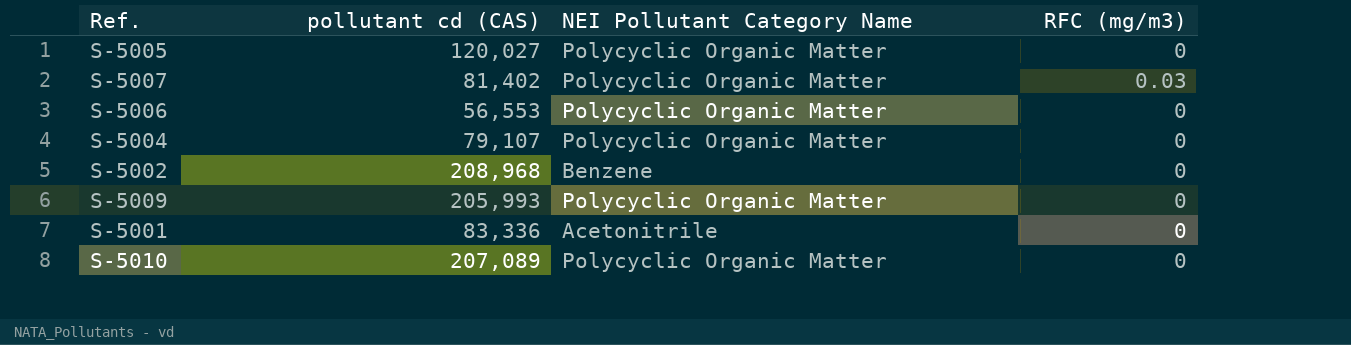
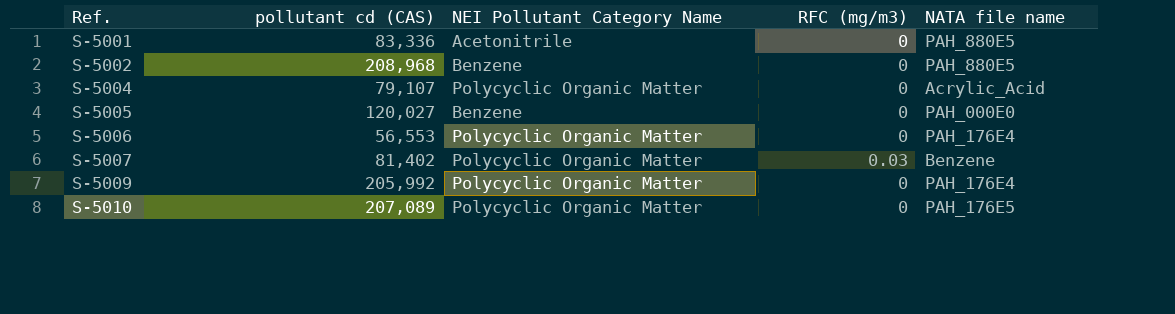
row order: none -> Ref. ascending
column NATA file name | position: none -> 5
S-5005 | NEI Pollutant Category Name: Polycyclic Organic Matter -> Benzene
S-5009 | pollutant cd (CAS): 205,993 -> 205,992

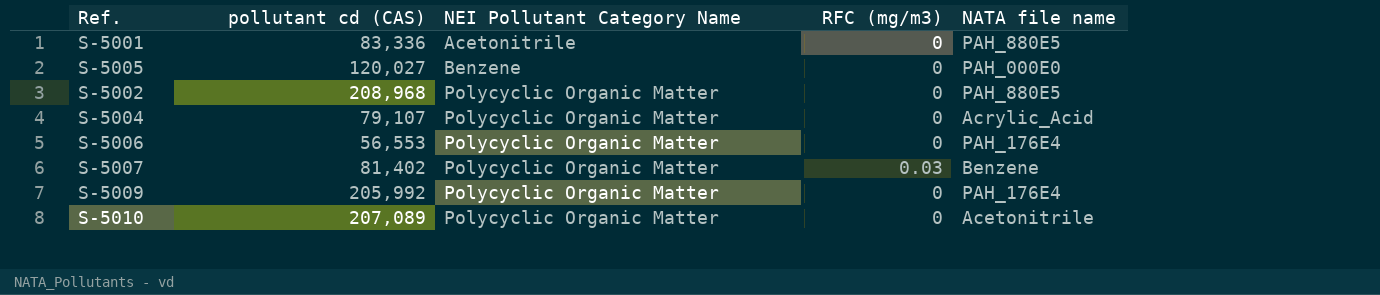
row order: Ref. ascending -> NEI Pollutant Category Name ascending
S-5002 | NEI Pollutant Category Name: Benzene -> Polycyclic Organic Matter
S-5010 | NATA file name: PAH_176E5 -> Acetonitrile

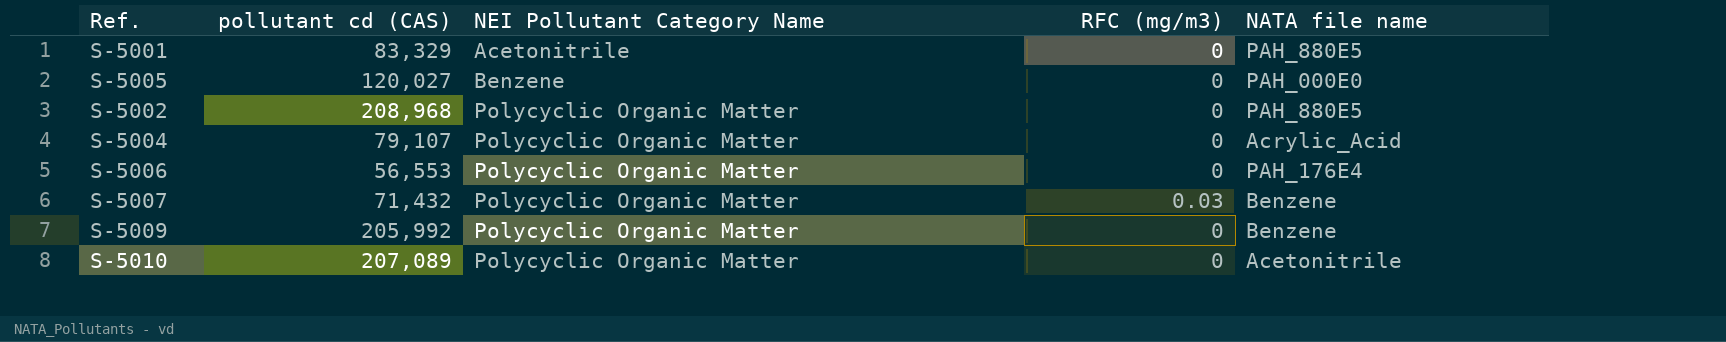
S-5001 | pollutant cd (CAS): 83,336 -> 83,329
S-5007 | pollutant cd (CAS): 81,402 -> 71,432
S-5009 | NATA file name: PAH_176E4 -> Benzene

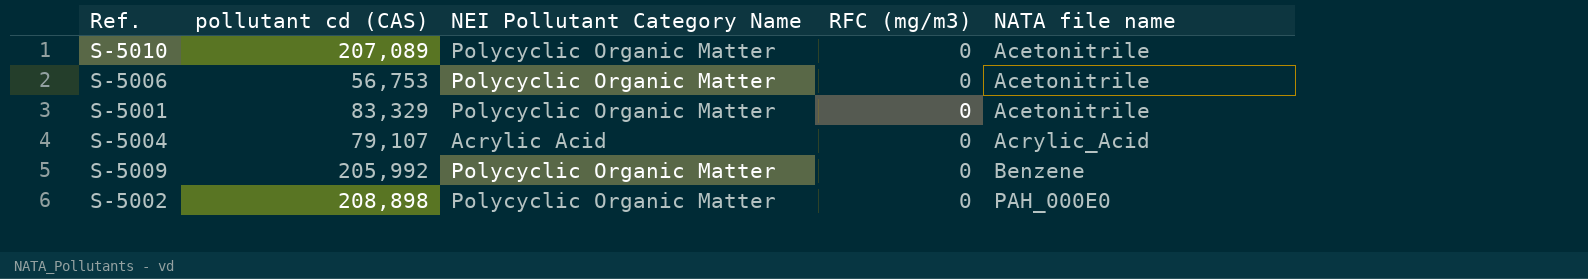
row order: NEI Pollutant Category Name ascending -> NATA file name ascending
row S-5005: 120,027 | Benzene | 0 | PAH_000E0 -> none
row S-5007: 71,432 | Polycyclic Organic Matter | 0.03 | Benzene -> none
S-5006 | pollutant cd (CAS): 56,553 -> 56,753
S-5006 | NATA file name: PAH_176E4 -> Acetonitrile
S-5001 | NEI Pollutant Category Name: Acetonitrile -> Polycyclic Organic Matter
S-5001 | NATA file name: PAH_880E5 -> Acetonitrile
S-5004 | NEI Pollutant Category Name: Polycyclic Organic Matter -> Acrylic Acid
S-5002 | pollutant cd (CAS): 208,968 -> 208,898
S-5002 | NATA file name: PAH_880E5 -> PAH_000E0

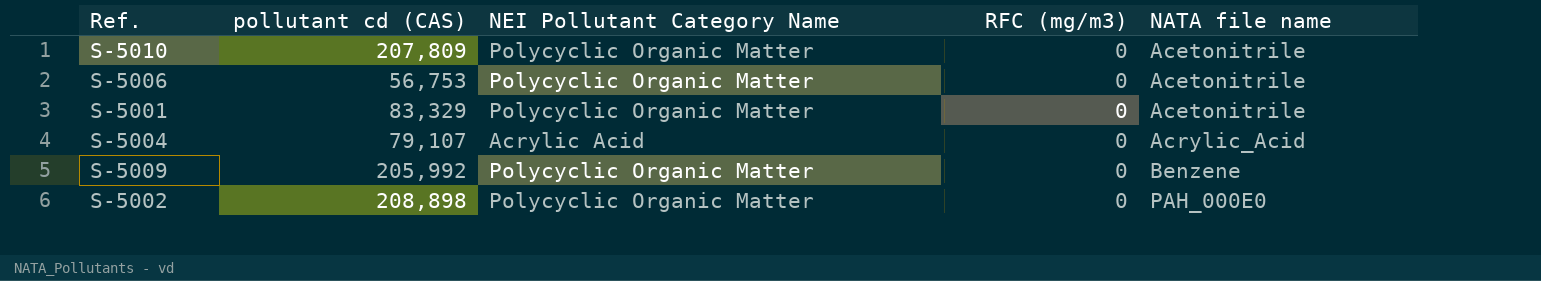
S-5010 | pollutant cd (CAS): 207,089 -> 207,809

